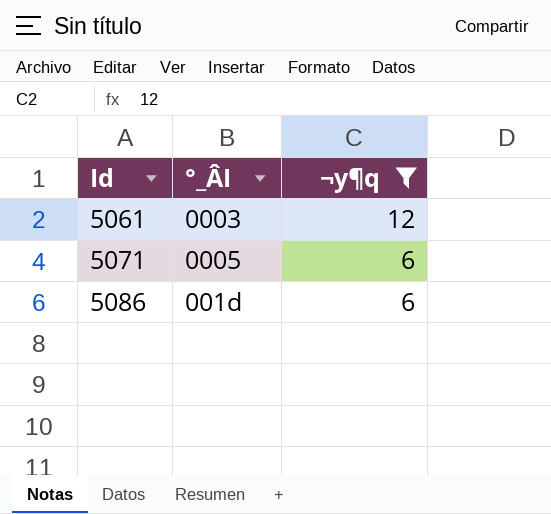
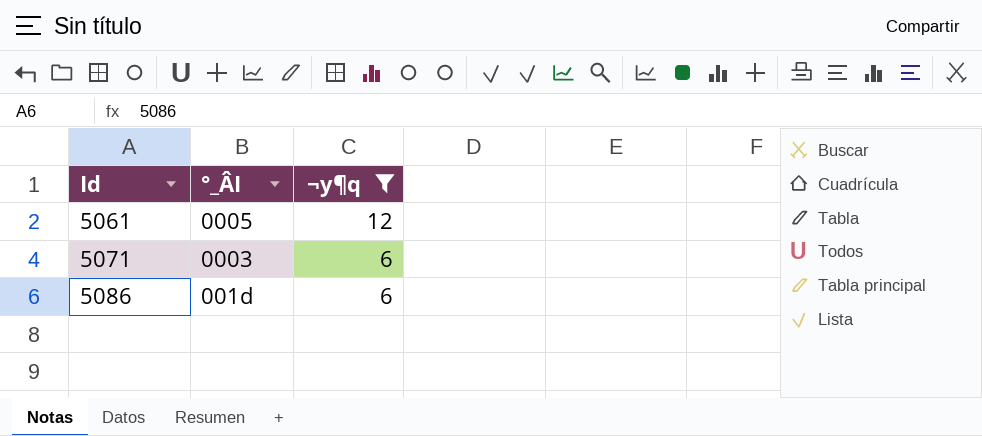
5061 | °_ÂI: 0003 -> 0005
5071 | °_ÂI: 0005 -> 0003

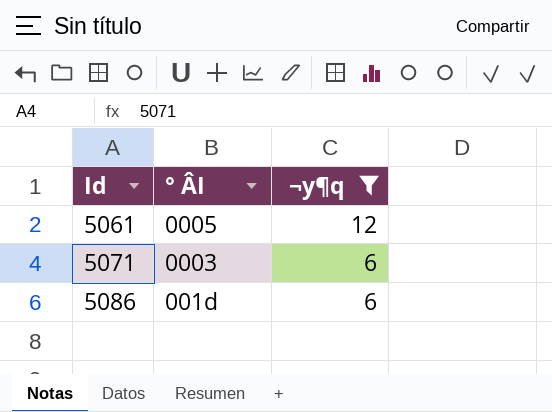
column name: °_ÂI -> ° ÂI

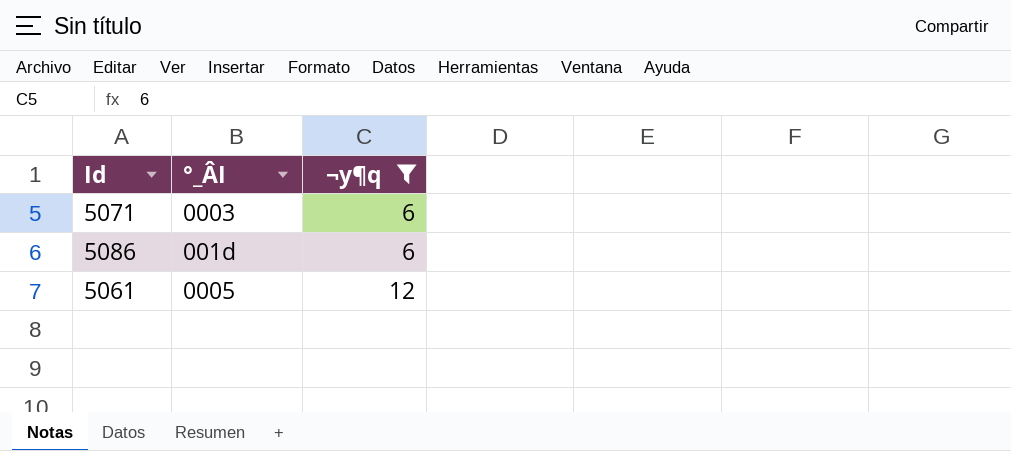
row order: Id ascending -> ¬y¶q ascending
column name: ° ÂI -> °_ÂI

